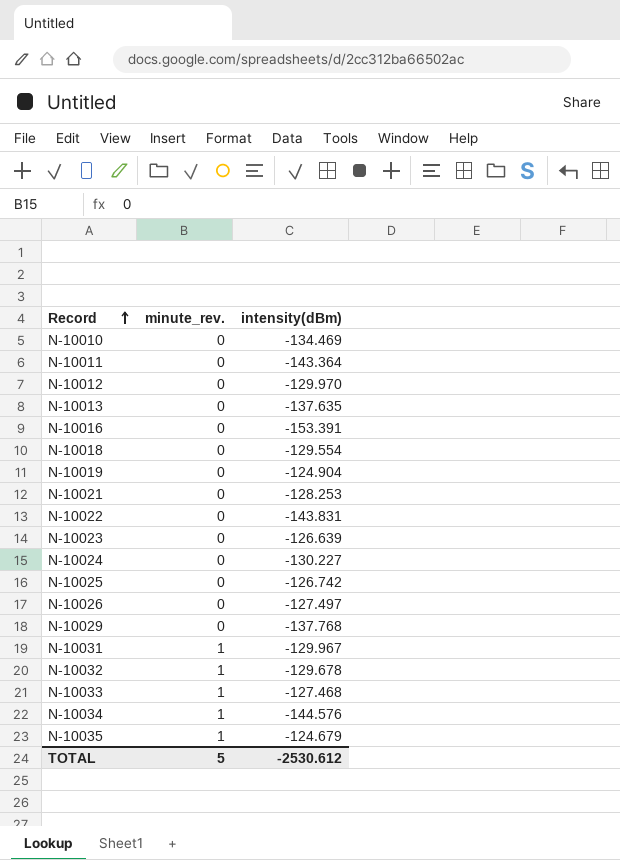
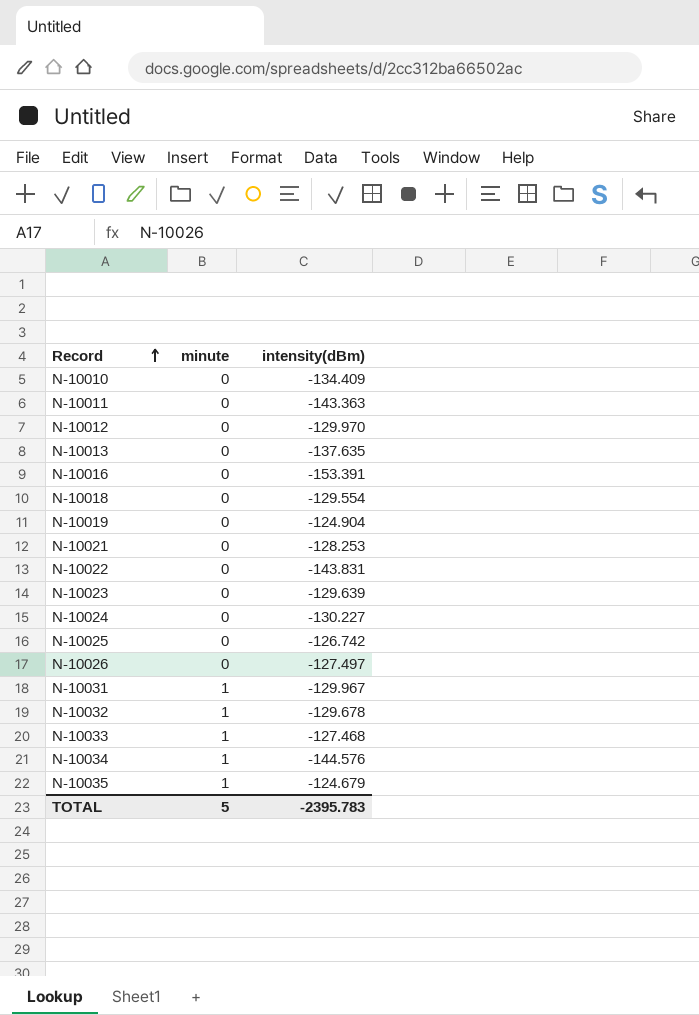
column name: minute_rev. -> minute
row N-10029: 0 | -137.768 -> none
N-10010 | intensity(dBm): -134.469 -> -134.409
N-10011 | intensity(dBm): -143.364 -> -143.363
N-10023 | intensity(dBm): -126.639 -> -129.639
TOTAL | intensity(dBm): -2530.612 -> -2395.783

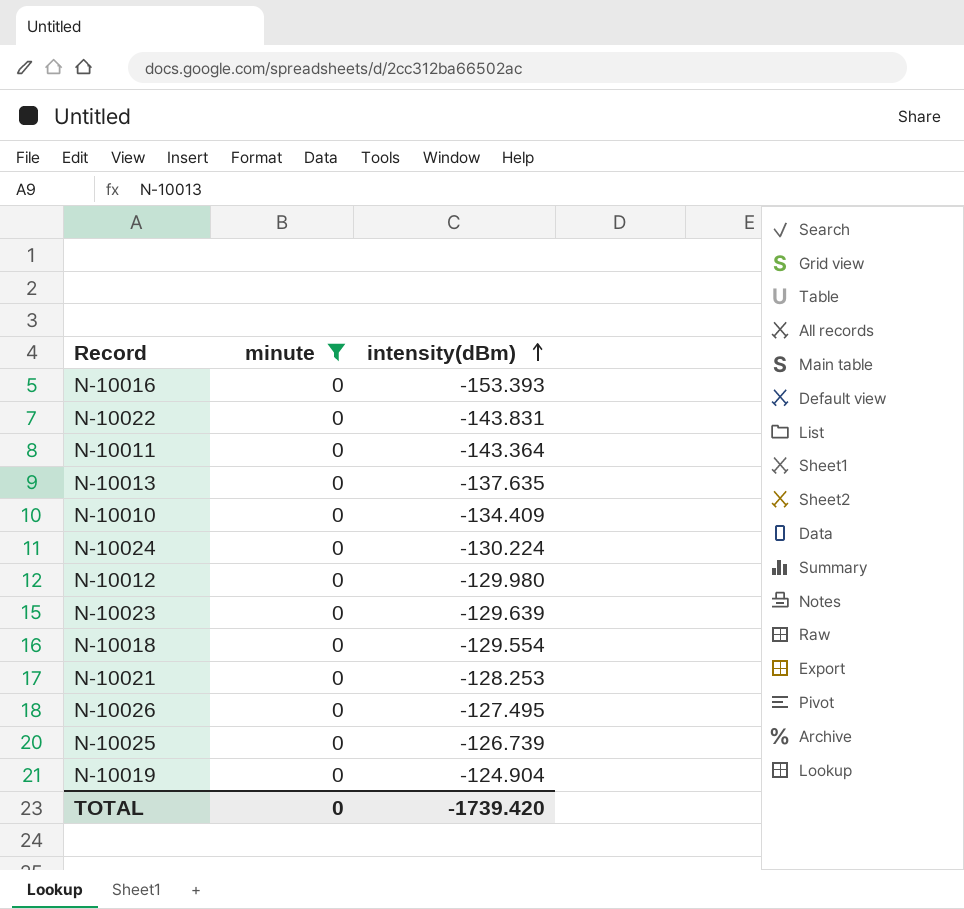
filter: none -> minute = 0
row order: Record ascending -> intensity(dBm) ascending
N-10016 | intensity(dBm): -153.391 -> -153.393
N-10011 | intensity(dBm): -143.363 -> -143.364
N-10024 | intensity(dBm): -130.227 -> -130.224
N-10012 | intensity(dBm): -129.970 -> -129.980
N-10026 | intensity(dBm): -127.497 -> -127.495
N-10025 | intensity(dBm): -126.742 -> -126.739
TOTAL | minute: 5 -> 0
TOTAL | intensity(dBm): -2395.783 -> -1739.420

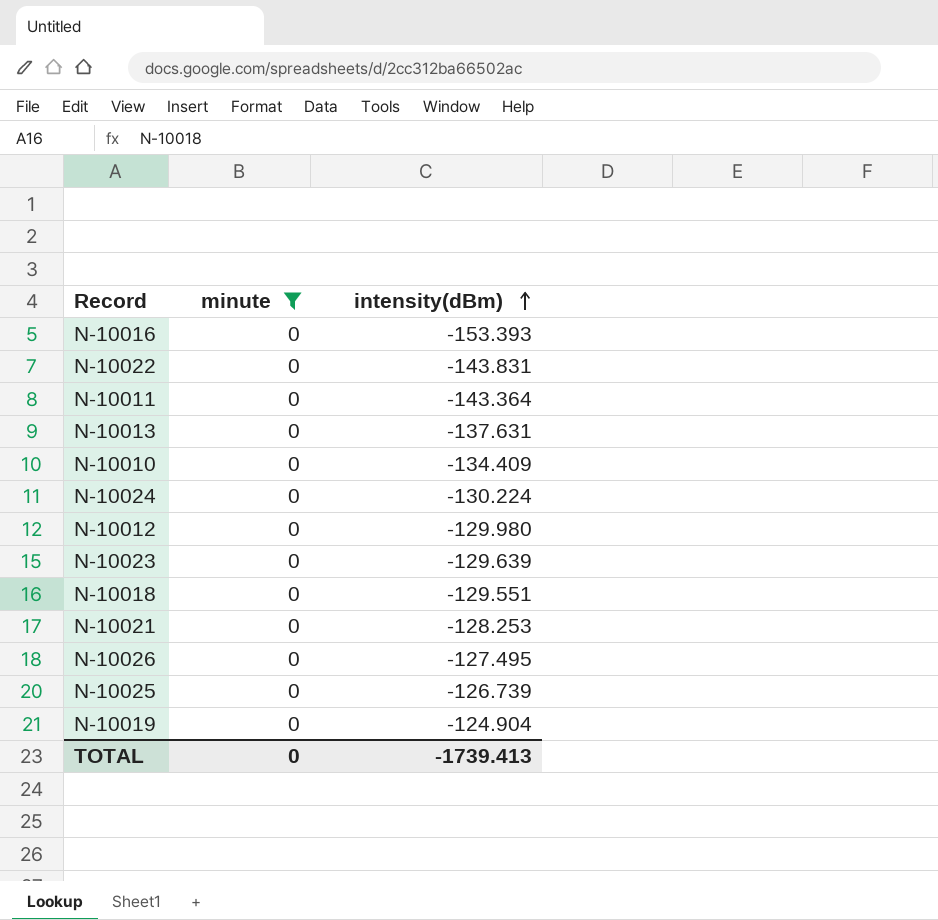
N-10013 | intensity(dBm): -137.635 -> -137.631
N-10018 | intensity(dBm): -129.554 -> -129.551
TOTAL | intensity(dBm): -1739.420 -> -1739.413

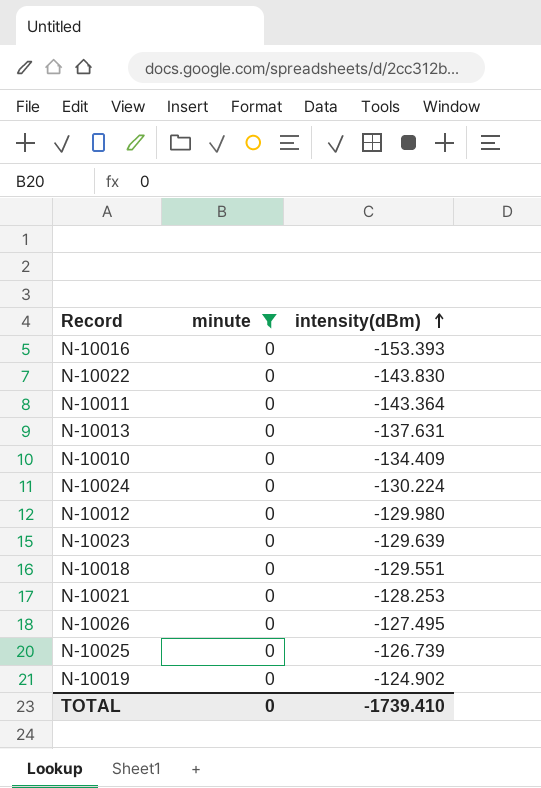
N-10022 | intensity(dBm): -143.831 -> -143.830
N-10019 | intensity(dBm): -124.904 -> -124.902
TOTAL | intensity(dBm): -1739.413 -> -1739.410

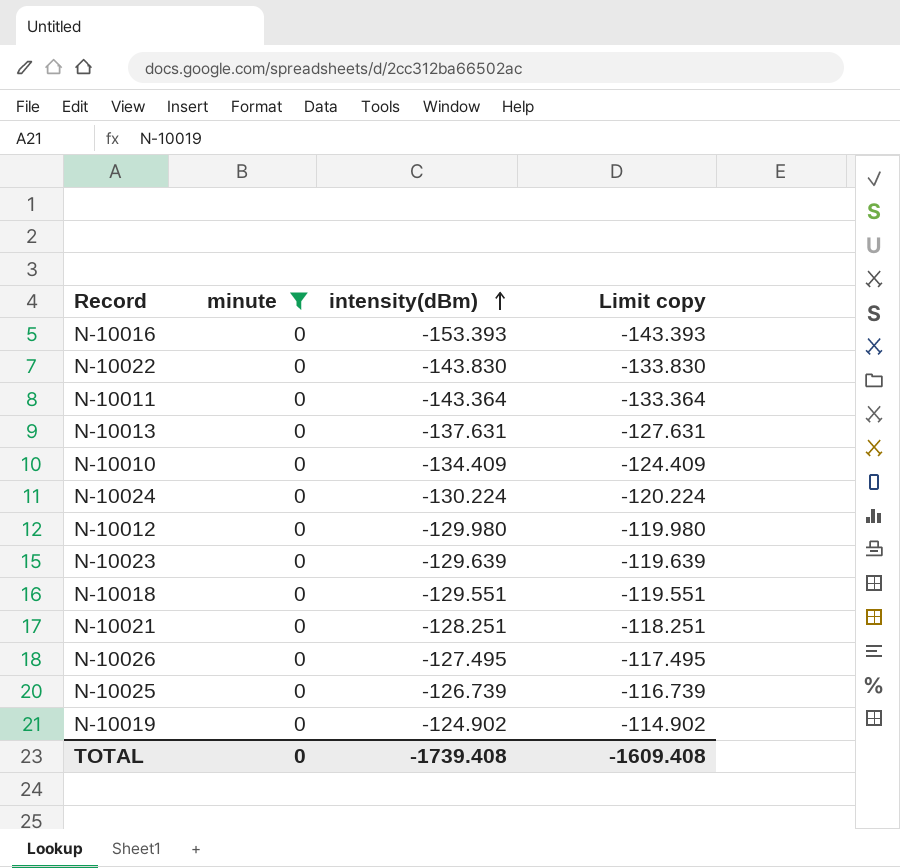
column Limit copy | formula: none -> [intensity(dBm)] + 10
N-10021 | intensity(dBm): -128.253 -> -128.251
TOTAL | intensity(dBm): -1739.410 -> -1739.408

